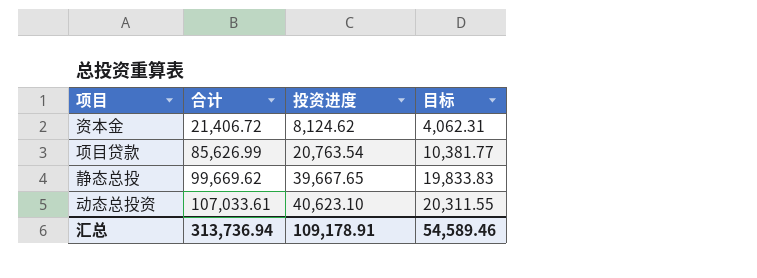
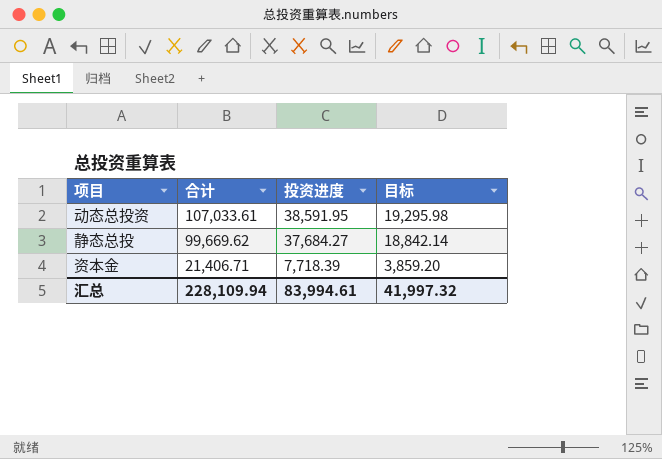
row order: 合计 ascending -> 合计 descending
row 项目贷款: 85,626.99 | 20,763.54 | 10,381.77 -> none
动态总投资 | 投资进度: 40,623.10 -> 38,591.95
动态总投资 | 目标: 20,311.55 -> 19,295.98
静态总投 | 投资进度: 39,667.65 -> 37,684.27
静态总投 | 目标: 19,833.83 -> 18,842.14
资本金 | 合计: 21,406.72 -> 21,406.71
资本金 | 投资进度: 8,124.62 -> 7,718.39
资本金 | 目标: 4,062.31 -> 3,859.20
汇总 | 合计: 313,736.94 -> 228,109.94
汇总 | 投资进度: 109,178.91 -> 83,994.61
汇总 | 目标: 54,589.46 -> 41,997.32

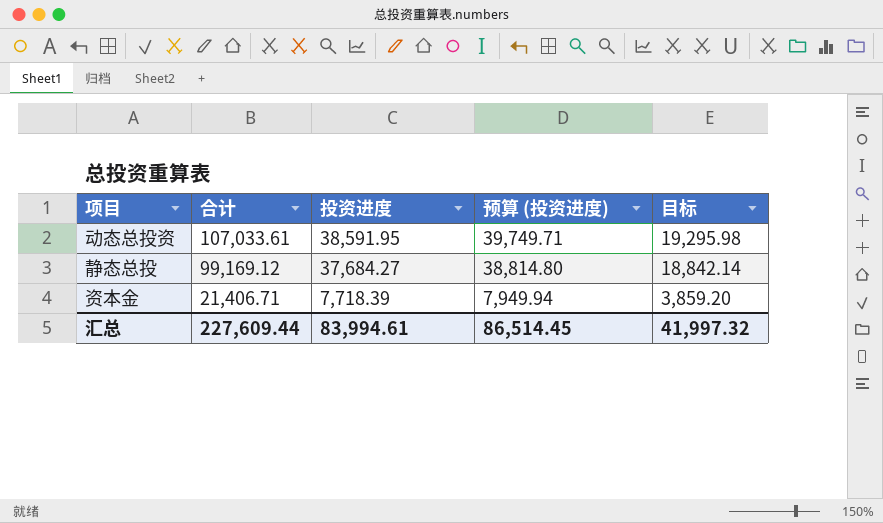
column 预算 (投资进度) | formula: none -> [投资进度] * 1.03
静态总投 | 合计: 99,669.62 -> 99,169.12
汇总 | 合计: 228,109.94 -> 227,609.44

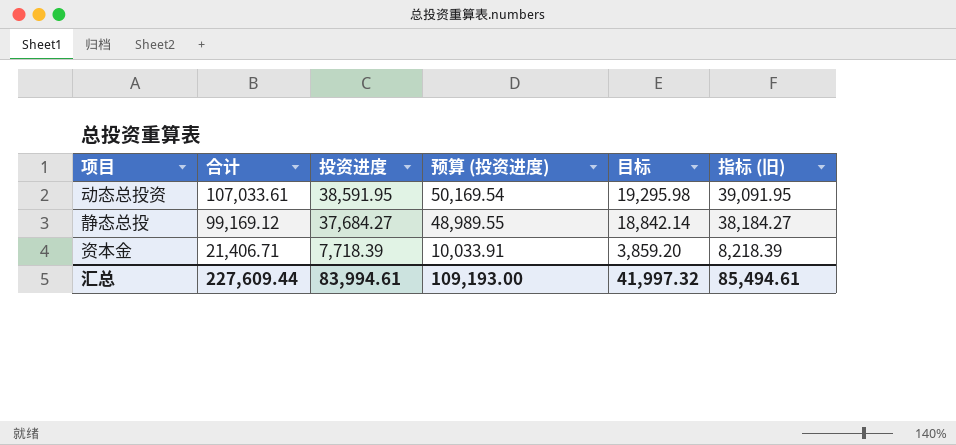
column 预算 (投资进度) | formula: [投资进度] * 1.03 -> [投资进度] * 1.3
column 指标 (旧) | formula: none -> [投资进度] + 500
汇总 | 预算 (投资进度): 86,514.45 -> 109,193.00

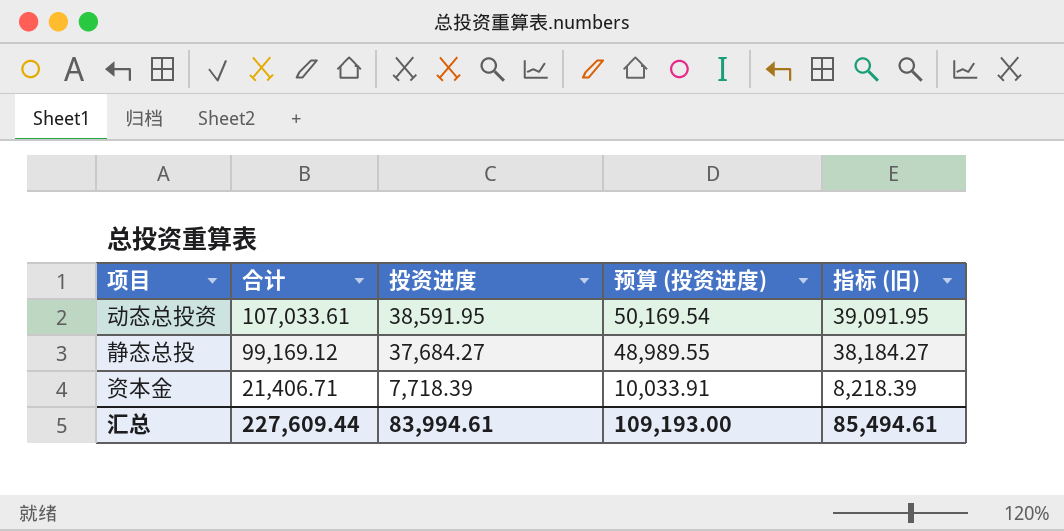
column 目标 | formula: [投资进度] * 0.5 -> none

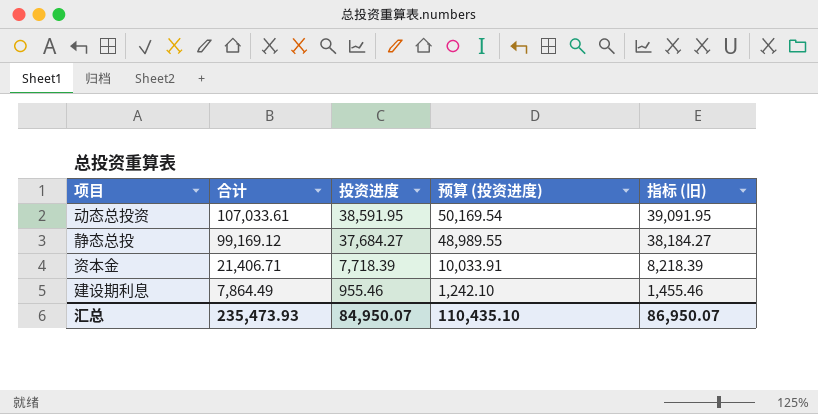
row 建设期利息: none -> 7,864.49 | 955.46 | 1,242.10 | 1,455.46
汇总 | 合计: 227,609.44 -> 235,473.93
汇总 | 投资进度: 83,994.61 -> 84,950.07
汇总 | 预算 (投资进度): 109,193.00 -> 110,435.10
汇总 | 指标 (旧): 85,494.61 -> 86,950.07

